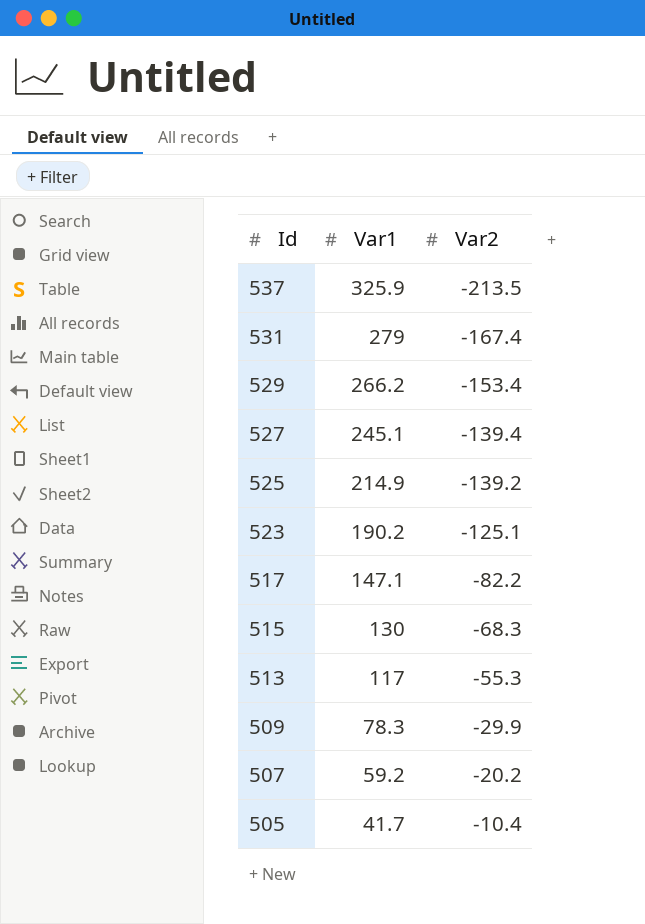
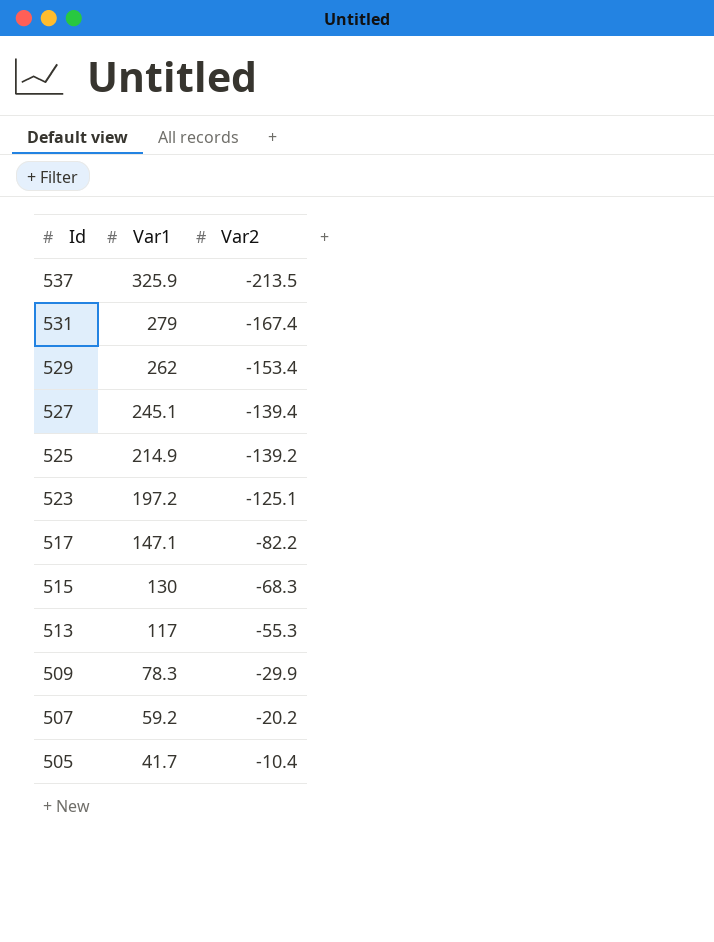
529 | Var1: 266.2 -> 262
523 | Var1: 190.2 -> 197.2

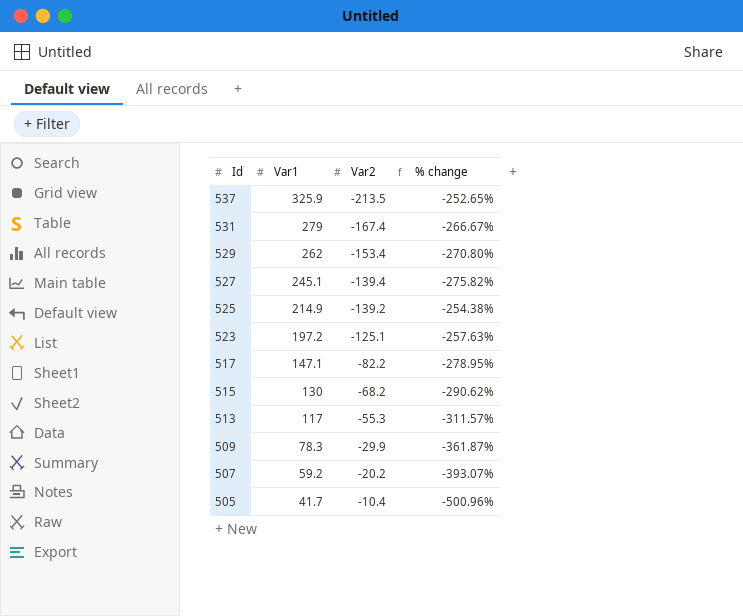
column % change | formula: none -> ([Var1] - [Var2]) / [Var2]
515 | Var2: -68.3 -> -68.2

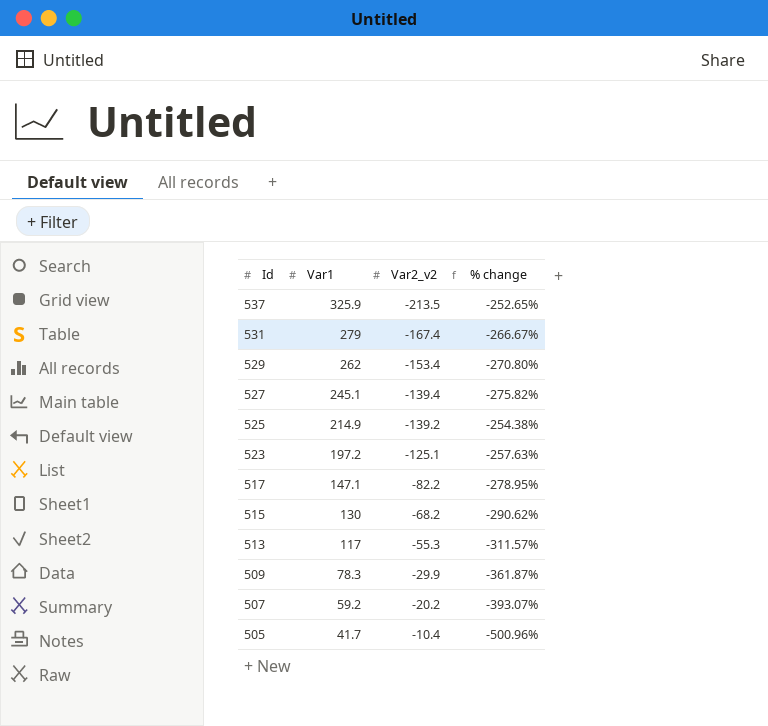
column name: Var2 -> Var2_v2

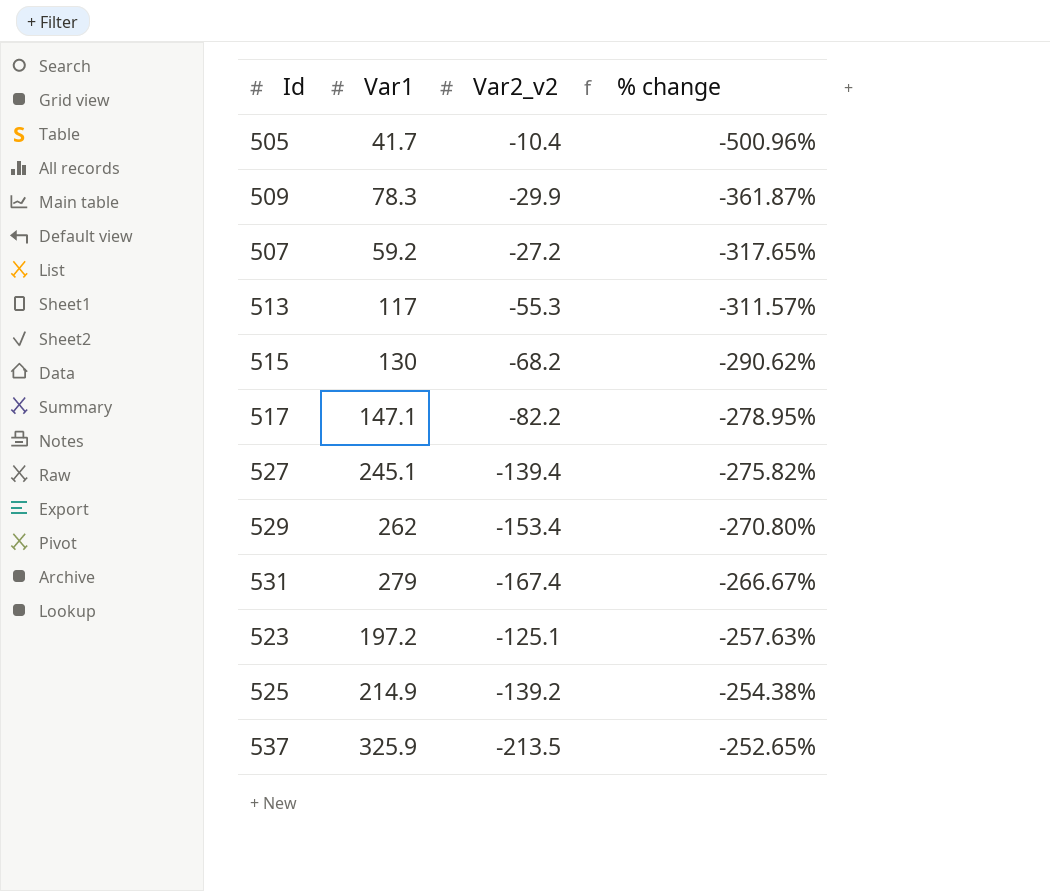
row order: Id descending -> % change ascending
507 | Var2_v2: -20.2 -> -27.2
507 | % change: -393.07% -> -317.65%

